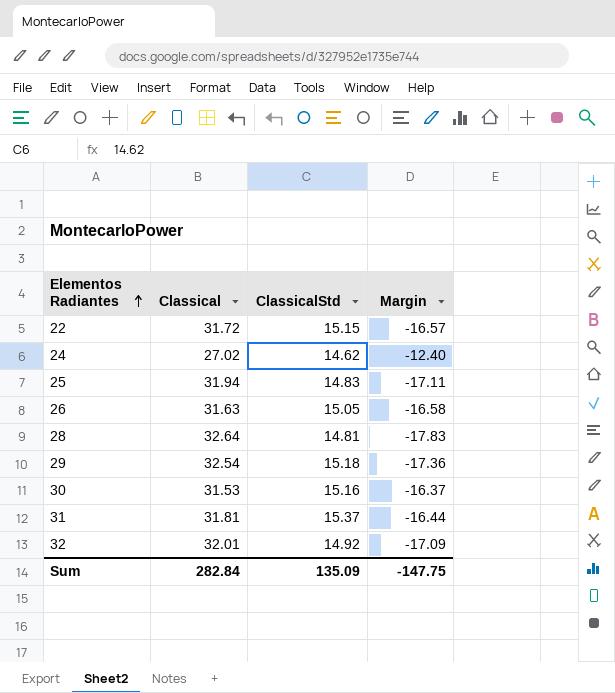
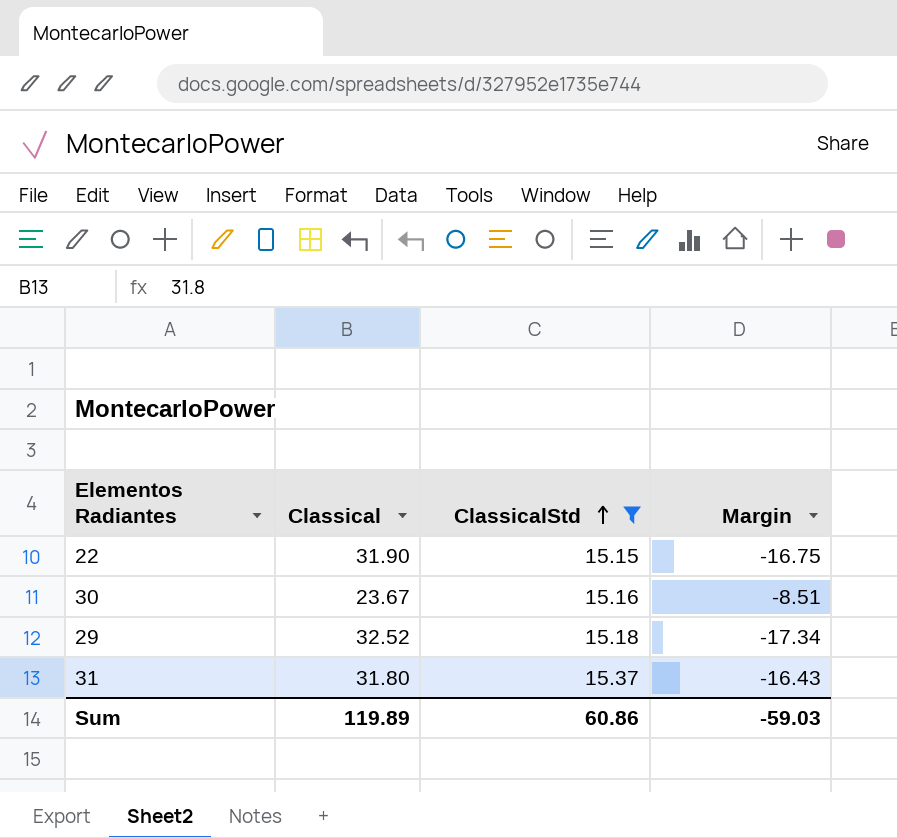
filter: none -> ClassicalStd >= 15.15
row order: Elementos Radiantes ascending -> ClassicalStd ascending
22 | Classical: 31.72 -> 31.90
22 | Margin: -16.57 -> -16.75
30 | Classical: 31.53 -> 23.67
30 | Margin: -16.37 -> -8.51
29 | Classical: 32.54 -> 32.52
29 | Margin: -17.36 -> -17.34
31 | Classical: 31.81 -> 31.80
31 | Margin: -16.44 -> -16.43
Sum | Classical: 282.84 -> 119.89
Sum | ClassicalStd: 135.09 -> 60.86
Sum | Margin: -147.75 -> -59.03

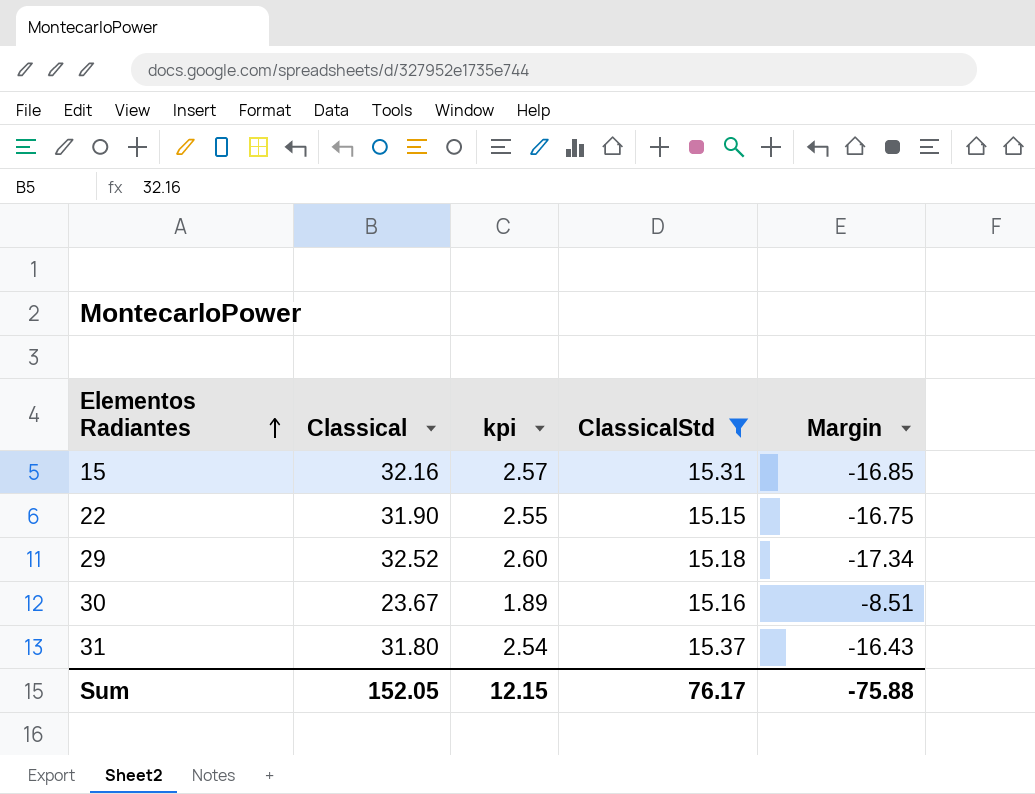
row order: ClassicalStd ascending -> Elementos Radiantes ascending
column kpi | formula: none -> [Classical] * 0.08
row 15: none -> 32.16 | 2.57 | 15.31 | -16.85
Sum | Classical: 119.89 -> 152.05
Sum | ClassicalStd: 60.86 -> 76.17
Sum | Margin: -59.03 -> -75.88

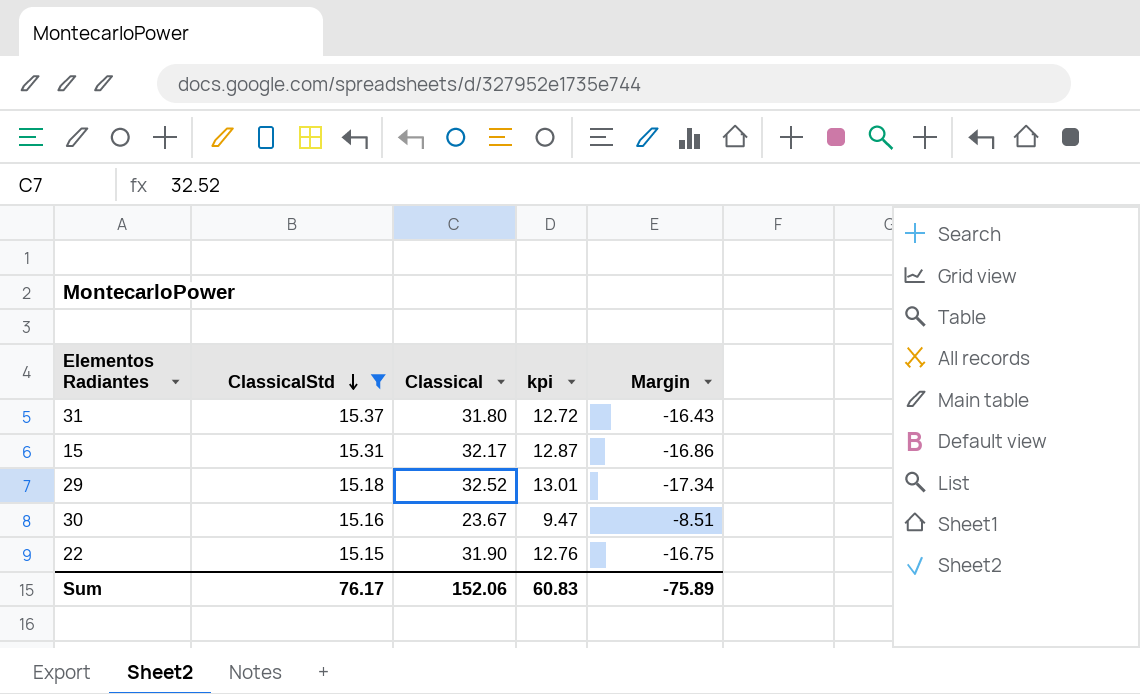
row order: Elementos Radiantes ascending -> ClassicalStd descending
column ClassicalStd | position: 4 -> 2
column kpi | formula: [Classical] * 0.08 -> [Classical] * 0.4
15 | Classical: 32.16 -> 32.17
15 | Margin: -16.85 -> -16.86
Sum | Classical: 152.05 -> 152.06
Sum | kpi: 12.15 -> 60.83
Sum | Margin: -75.88 -> -75.89

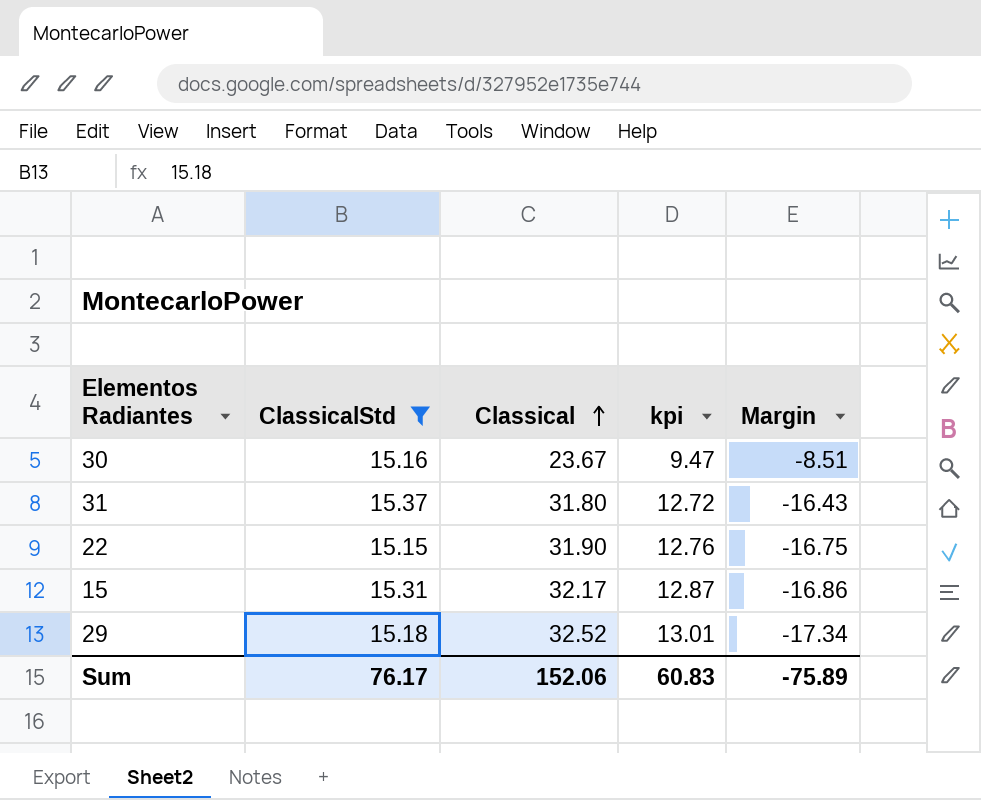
row order: ClassicalStd descending -> Classical ascending

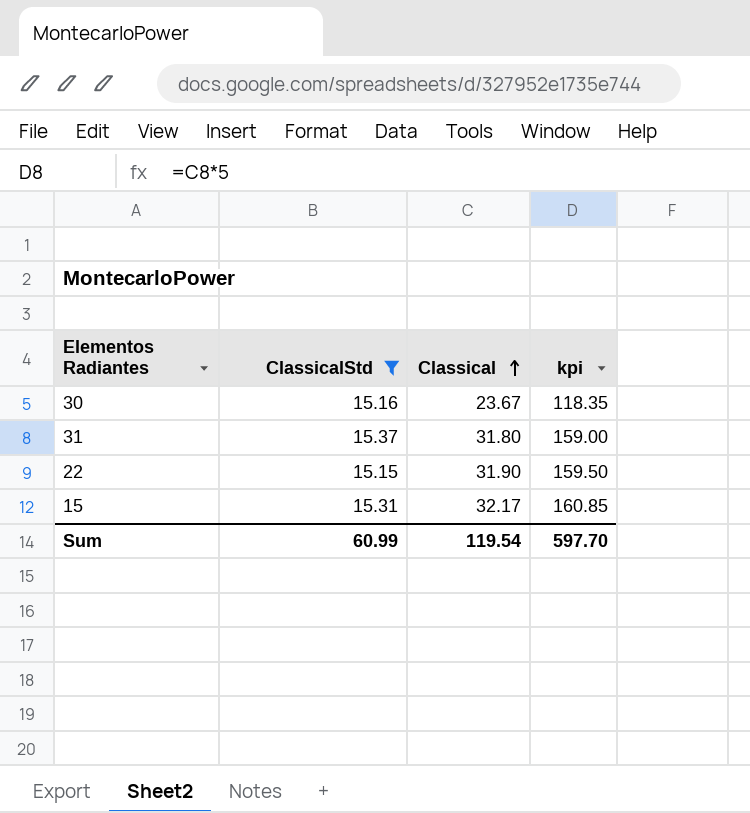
column Margin | formula: [ClassicalStd] - [Classical] -> none
column kpi | formula: [Classical] * 0.4 -> [Classical] * 5
row 29: 15.18 | 32.52 | 13.01 | -17.34 -> none
Sum | ClassicalStd: 76.17 -> 60.99
Sum | Classical: 152.06 -> 119.54
Sum | kpi: 60.83 -> 597.70

